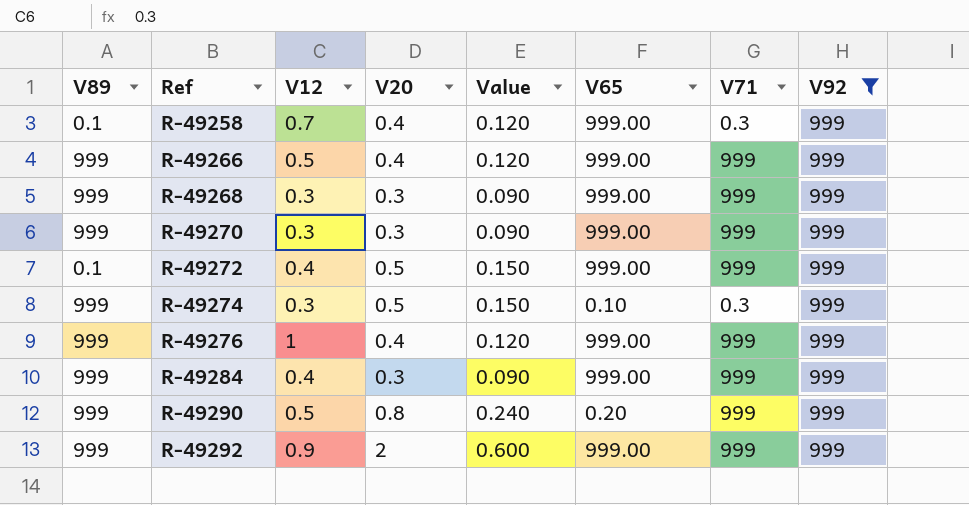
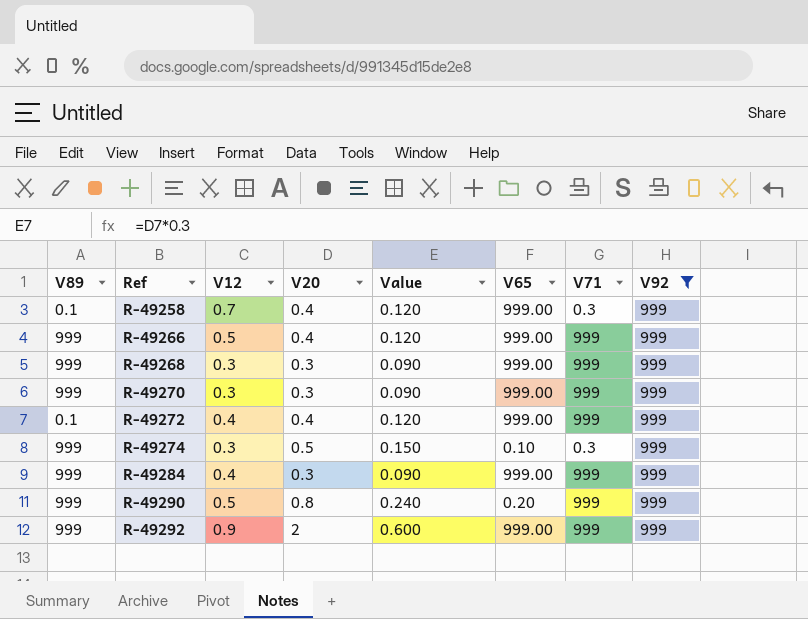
row R-49276: 999 | 1 | 0.4 | 0.120 | 999.00 | 999 | 999 -> none
R-49272 | V20: 0.5 -> 0.4
R-49272 | Value: 0.150 -> 0.120

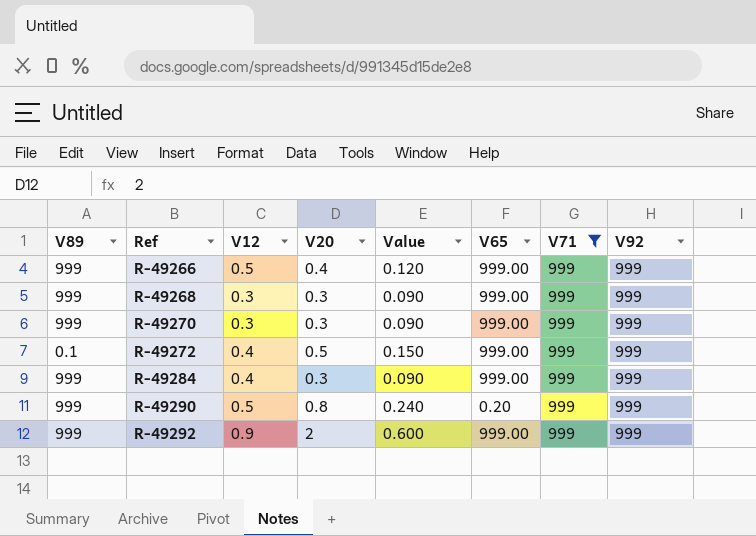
filter: V92 = 999 -> V71 = 999
R-49272 | V20: 0.4 -> 0.5
R-49272 | Value: 0.120 -> 0.150

